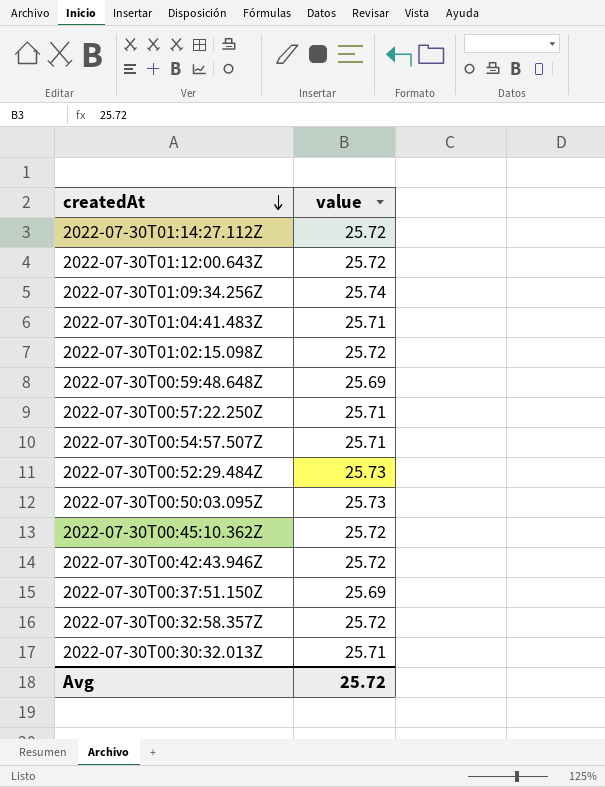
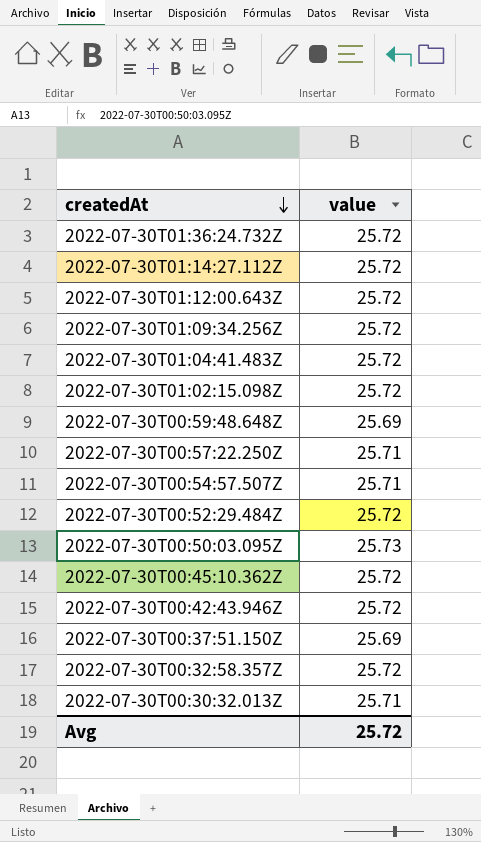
row 2022-07-30T01:36:24.732Z: none -> 25.72
2022-07-30T01:09:34.256Z | value: 25.74 -> 25.72
2022-07-30T01:04:41.483Z | value: 25.71 -> 25.72
2022-07-30T00:52:29.484Z | value: 25.73 -> 25.72

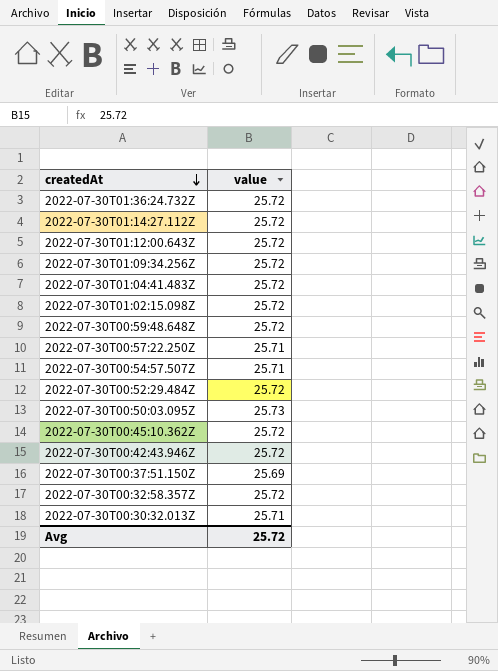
2022-07-30T00:59:48.648Z | value: 25.69 -> 25.72

